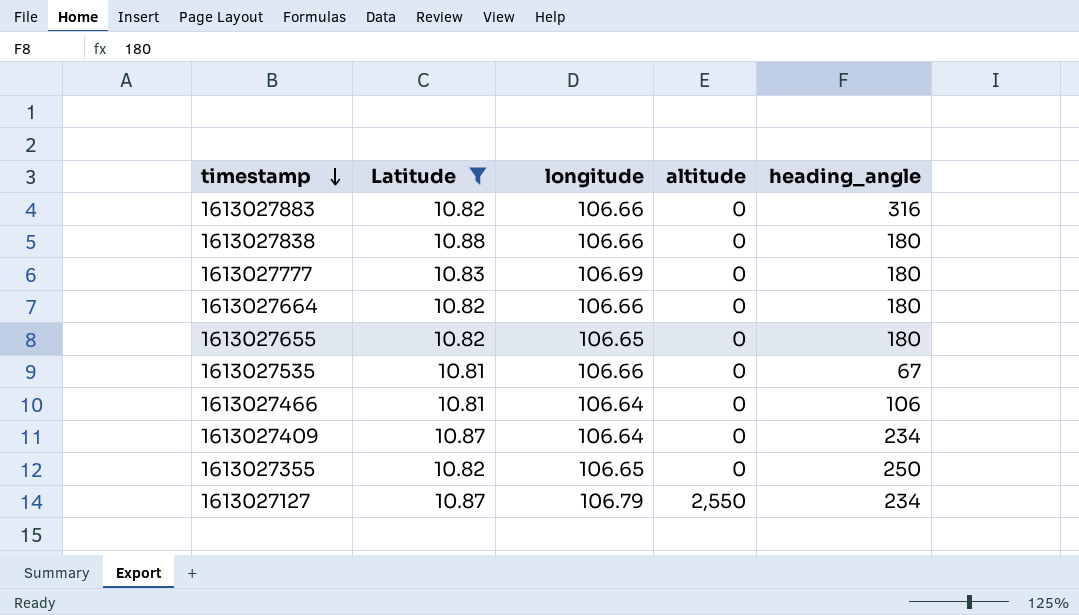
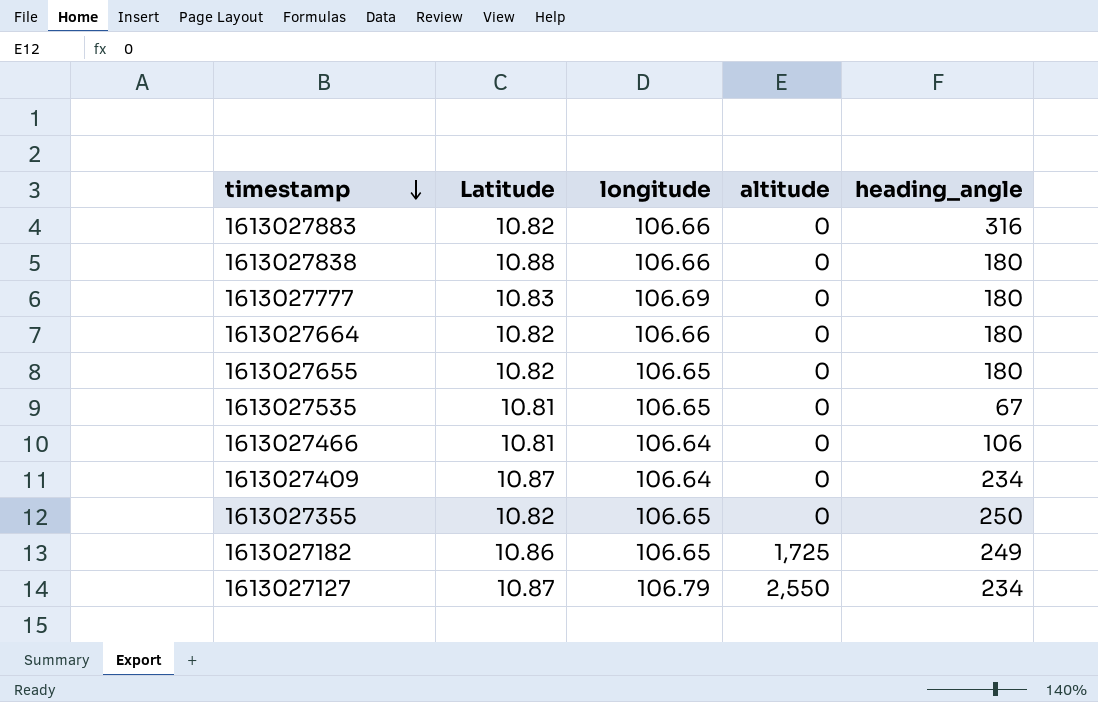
filter: Latitude != 10.86 -> none
1613027535 | longitude: 106.66 -> 106.65

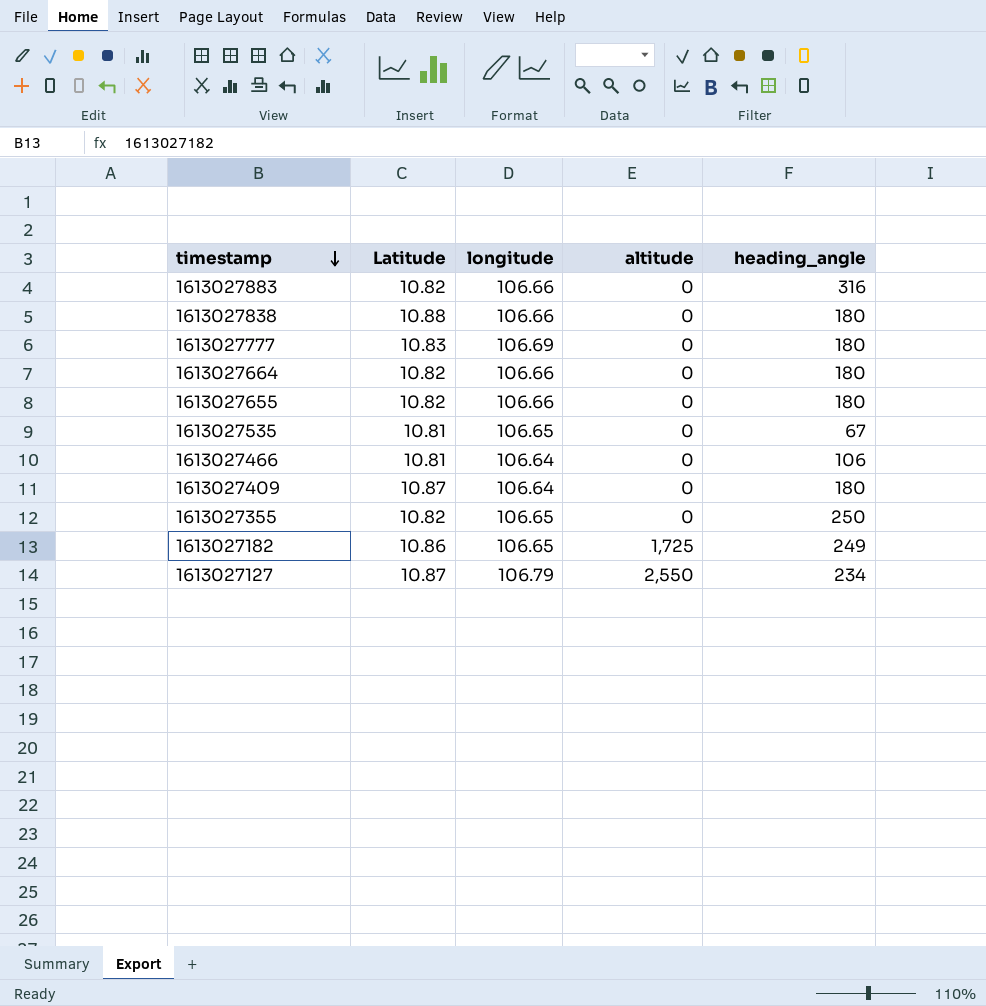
1613027655 | longitude: 106.65 -> 106.66
1613027409 | heading_angle: 234 -> 180

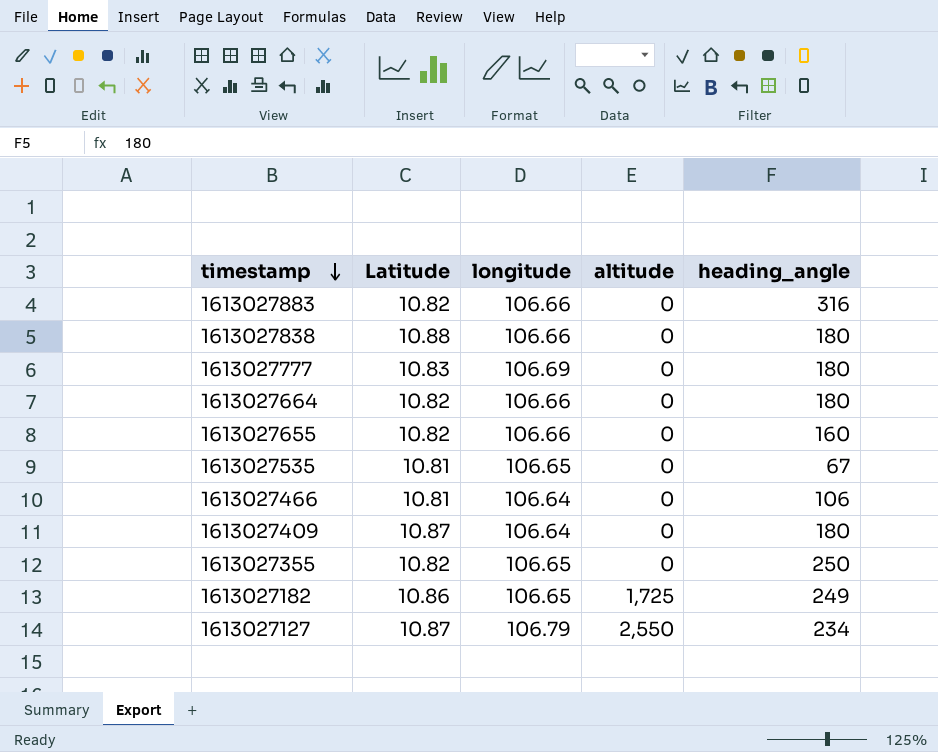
1613027655 | heading_angle: 180 -> 160

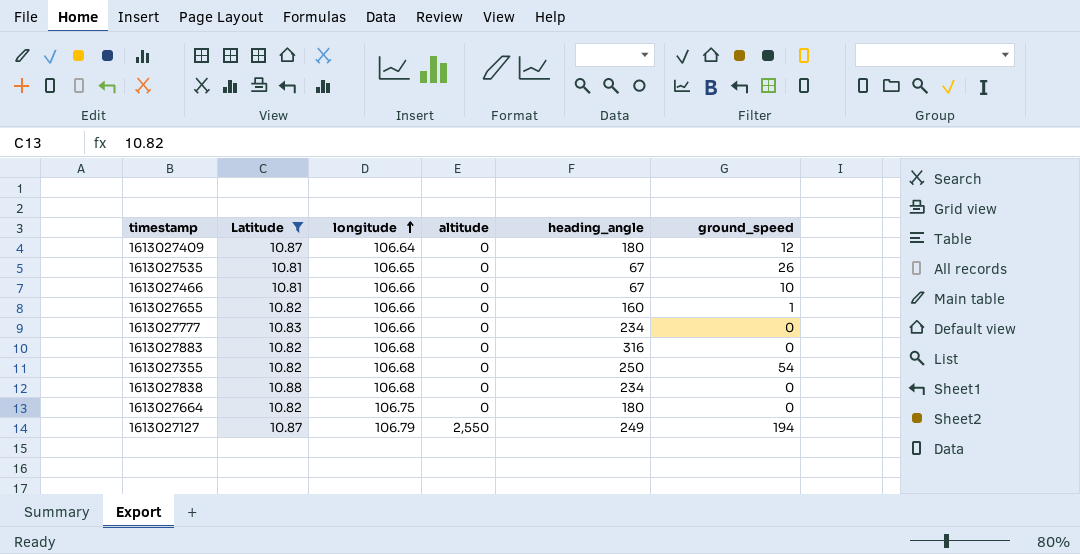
filter: none -> Latitude != 10.86
row order: timestamp descending -> longitude ascending
column ground_speed | position: none -> 6
1613027466 | longitude: 106.64 -> 106.66
1613027466 | heading_angle: 106 -> 67
1613027777 | longitude: 106.69 -> 106.66
1613027777 | heading_angle: 180 -> 234
1613027883 | longitude: 106.66 -> 106.68
1613027355 | longitude: 106.65 -> 106.68
1613027838 | longitude: 106.66 -> 106.68
1613027838 | heading_angle: 180 -> 234
1613027664 | longitude: 106.66 -> 106.75
1613027127 | heading_angle: 234 -> 249

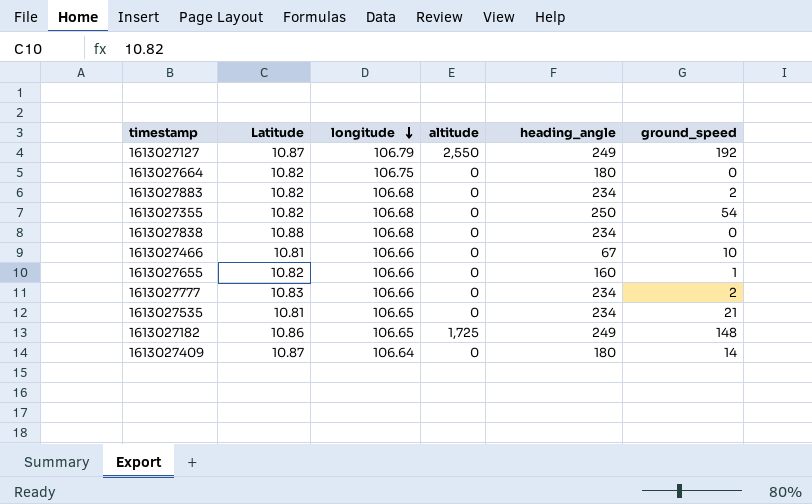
filter: Latitude != 10.86 -> none
row order: longitude ascending -> longitude descending
1613027127 | ground_speed: 194 -> 192
1613027883 | heading_angle: 316 -> 234
1613027883 | ground_speed: 0 -> 2
1613027777 | ground_speed: 0 -> 2
1613027535 | heading_angle: 67 -> 234
1613027535 | ground_speed: 26 -> 21
1613027409 | ground_speed: 12 -> 14

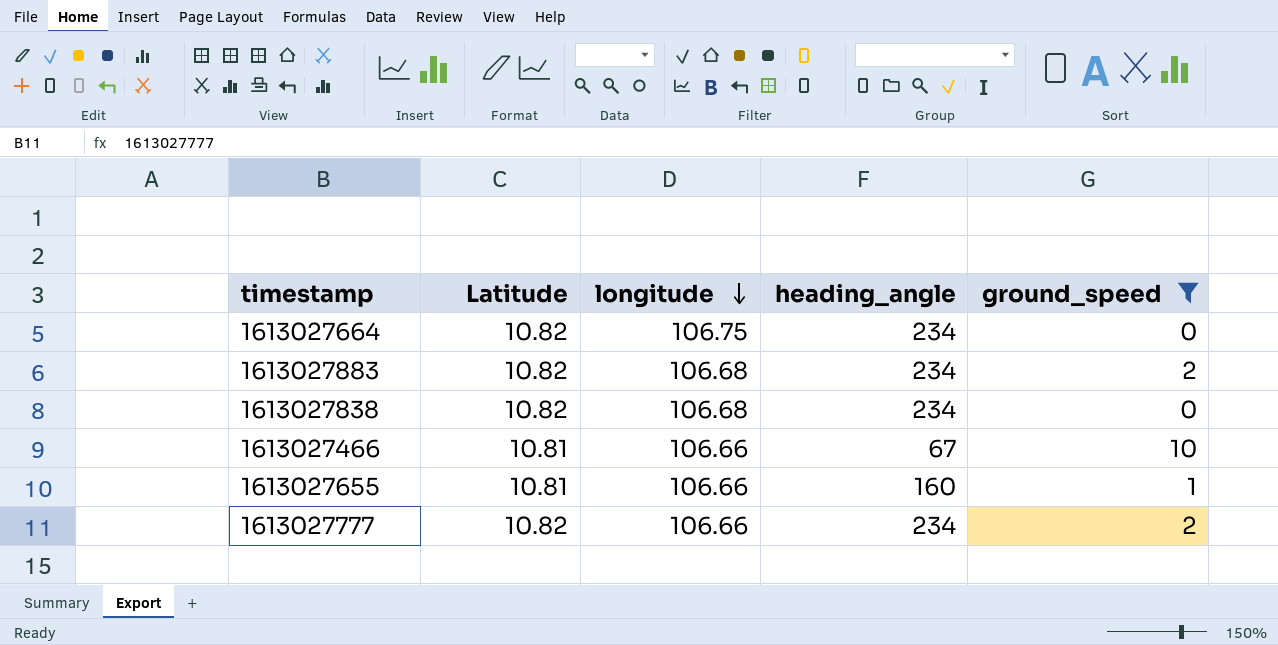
filter: none -> ground_speed <= 10
column altitude | position: 4 -> none
1613027664 | heading_angle: 180 -> 234
1613027838 | Latitude: 10.88 -> 10.82
1613027655 | Latitude: 10.82 -> 10.81
1613027777 | Latitude: 10.83 -> 10.82

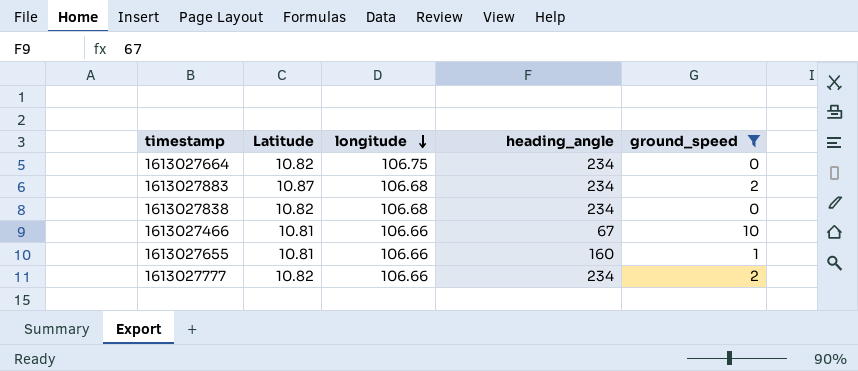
1613027883 | Latitude: 10.82 -> 10.87

